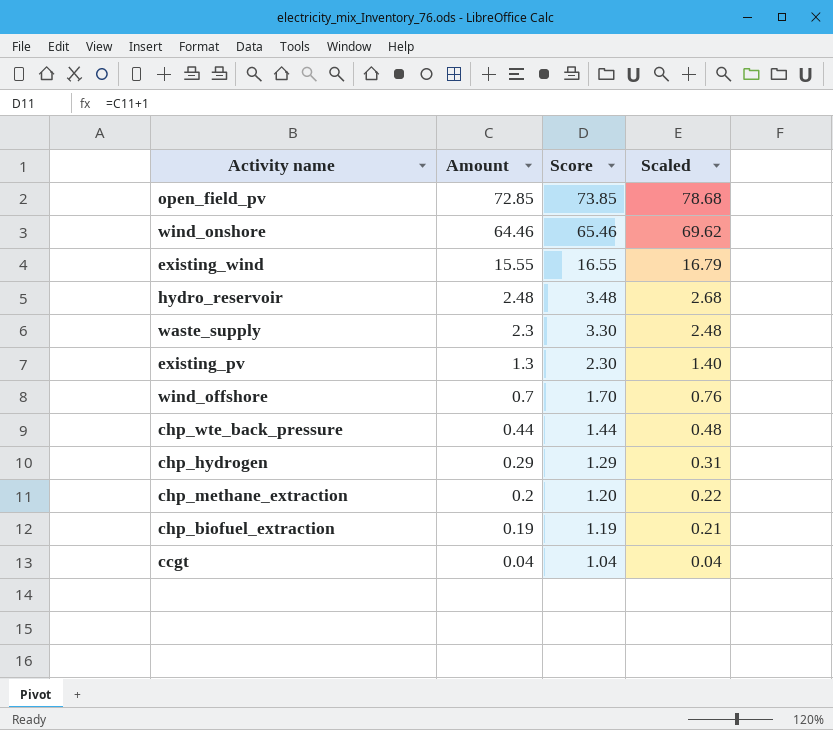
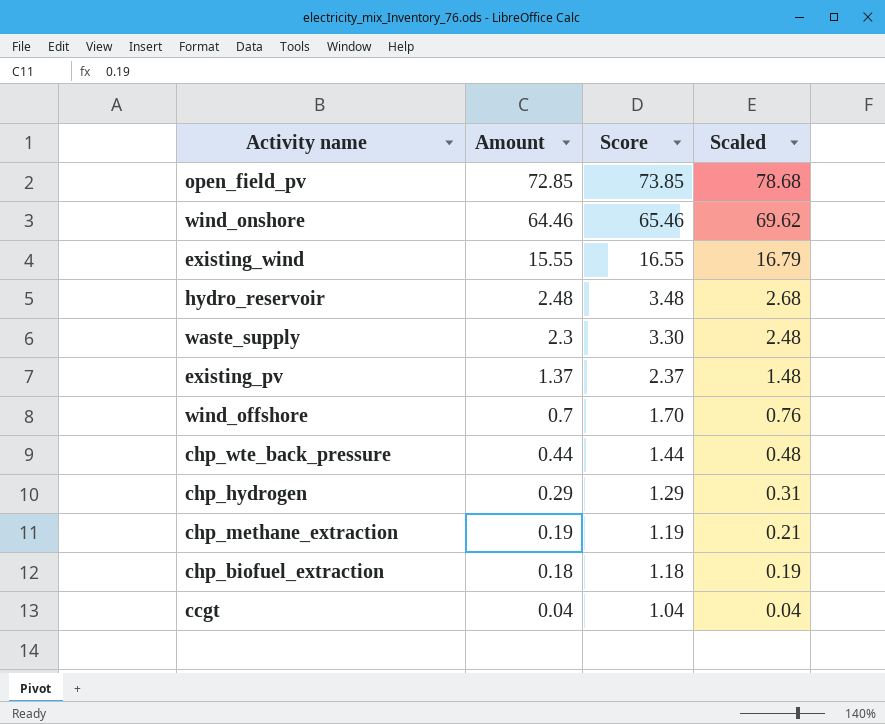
existing_pv | Amount: 1.3 -> 1.37
existing_pv | Score: 2.30 -> 2.37
existing_pv | Scaled: 1.40 -> 1.48
chp_methane_extraction | Amount: 0.2 -> 0.19
chp_methane_extraction | Score: 1.20 -> 1.19
chp_methane_extraction | Scaled: 0.22 -> 0.21
chp_biofuel_extraction | Amount: 0.19 -> 0.18
chp_biofuel_extraction | Score: 1.19 -> 1.18
chp_biofuel_extraction | Scaled: 0.21 -> 0.19

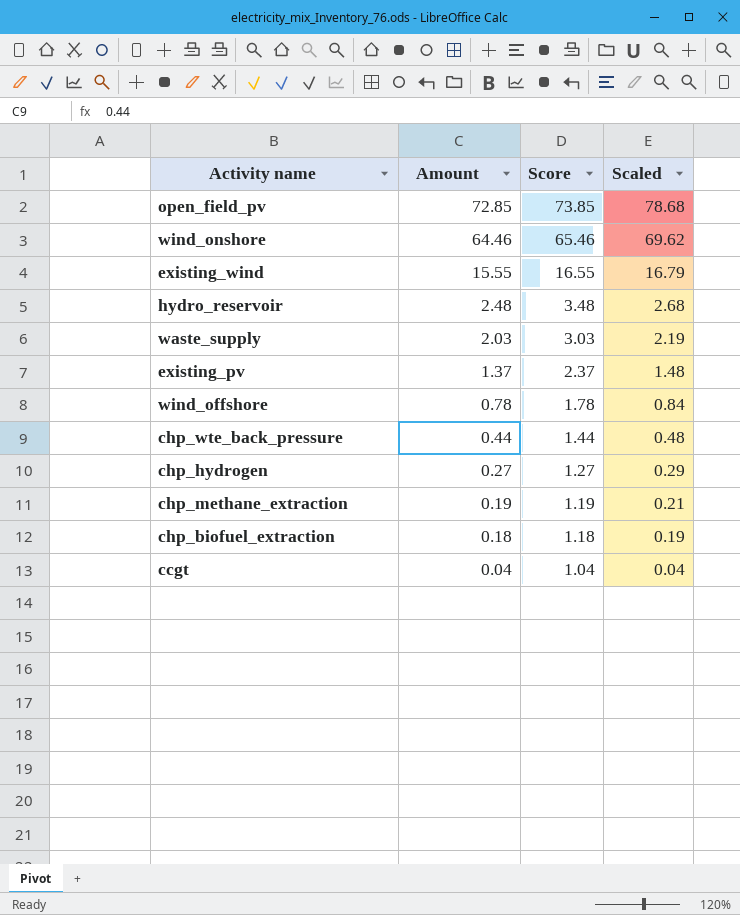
waste_supply | Amount: 2.3 -> 2.03
waste_supply | Score: 3.30 -> 3.03
waste_supply | Scaled: 2.48 -> 2.19
wind_offshore | Amount: 0.7 -> 0.78
wind_offshore | Score: 1.70 -> 1.78
wind_offshore | Scaled: 0.76 -> 0.84
chp_hydrogen | Amount: 0.29 -> 0.27
chp_hydrogen | Score: 1.29 -> 1.27
chp_hydrogen | Scaled: 0.31 -> 0.29

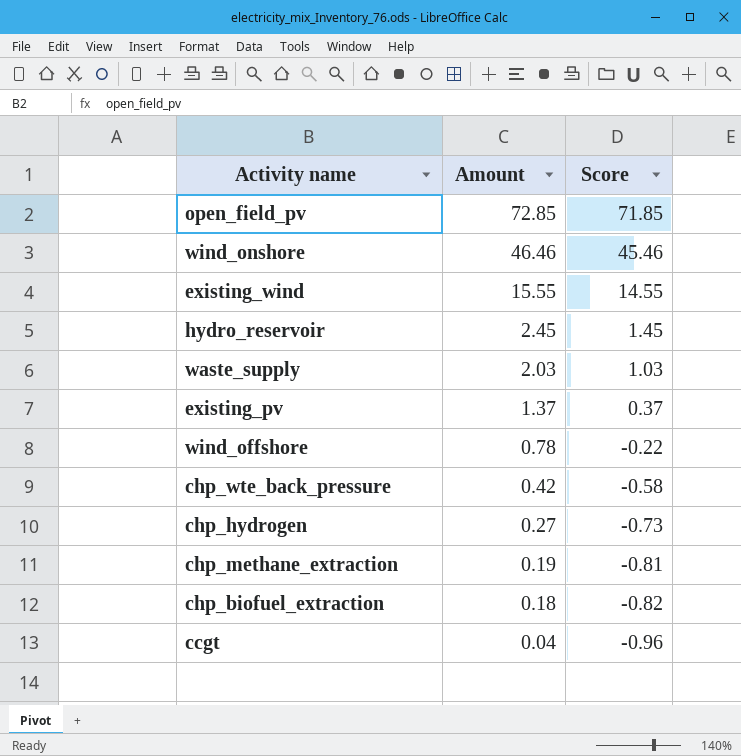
column Scaled | formula: [Amount] * 1.08 -> none
column Score | formula: [Amount] + 1 -> [Amount] - 1
wind_onshore | Amount: 64.46 -> 46.46
hydro_reservoir | Amount: 2.48 -> 2.45
chp_wte_back_pressure | Amount: 0.44 -> 0.42

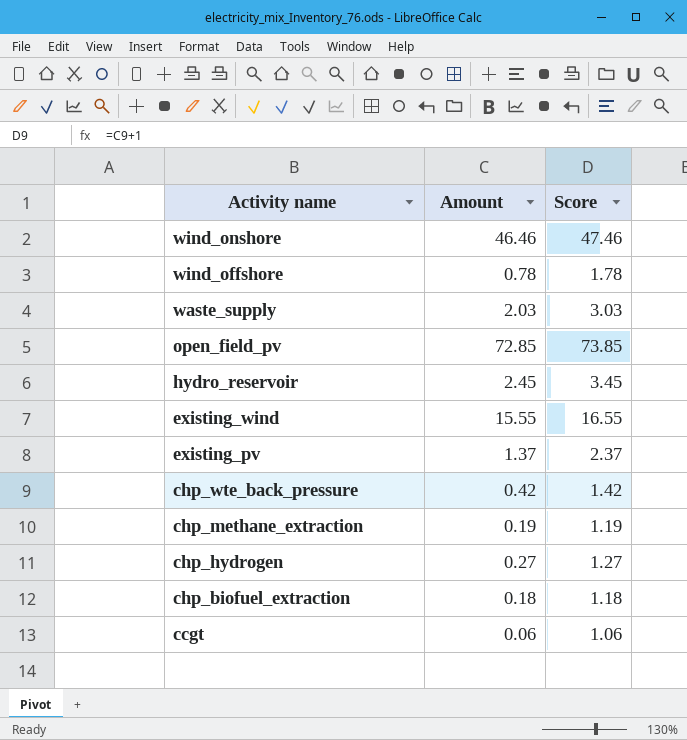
row order: Amount descending -> Activity name descending
column Score | formula: [Amount] - 1 -> [Amount] + 1
ccgt | Amount: 0.04 -> 0.06

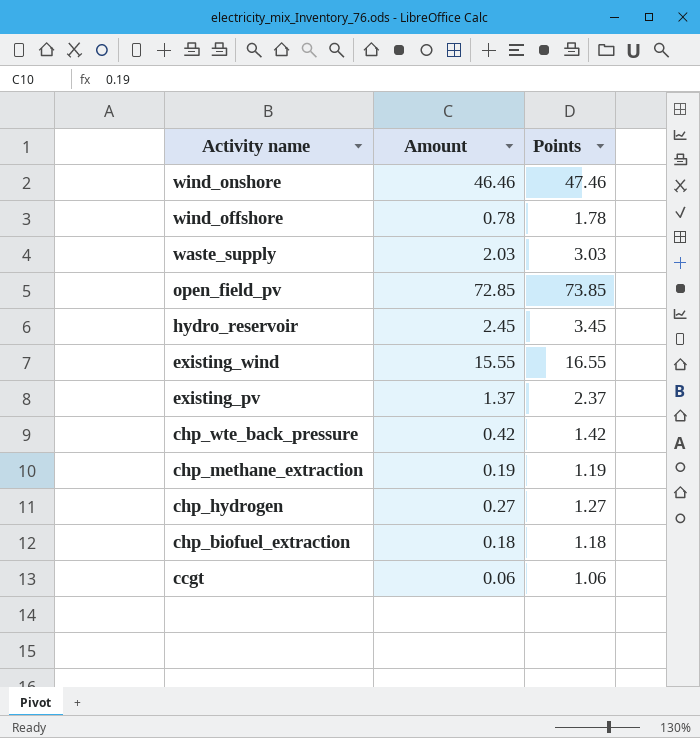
column name: Score -> Points

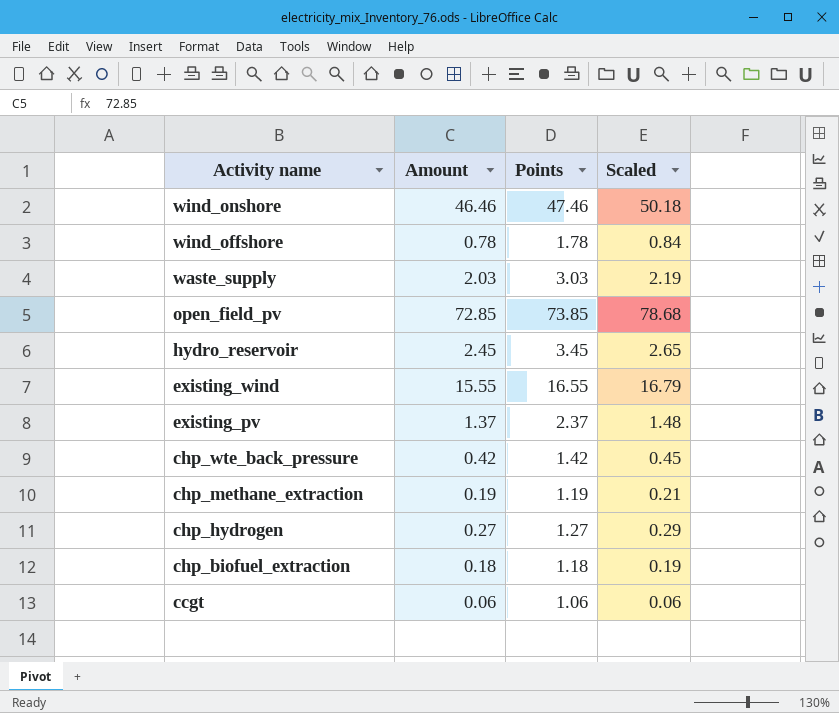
column Scaled | formula: none -> [Amount] * 1.08

